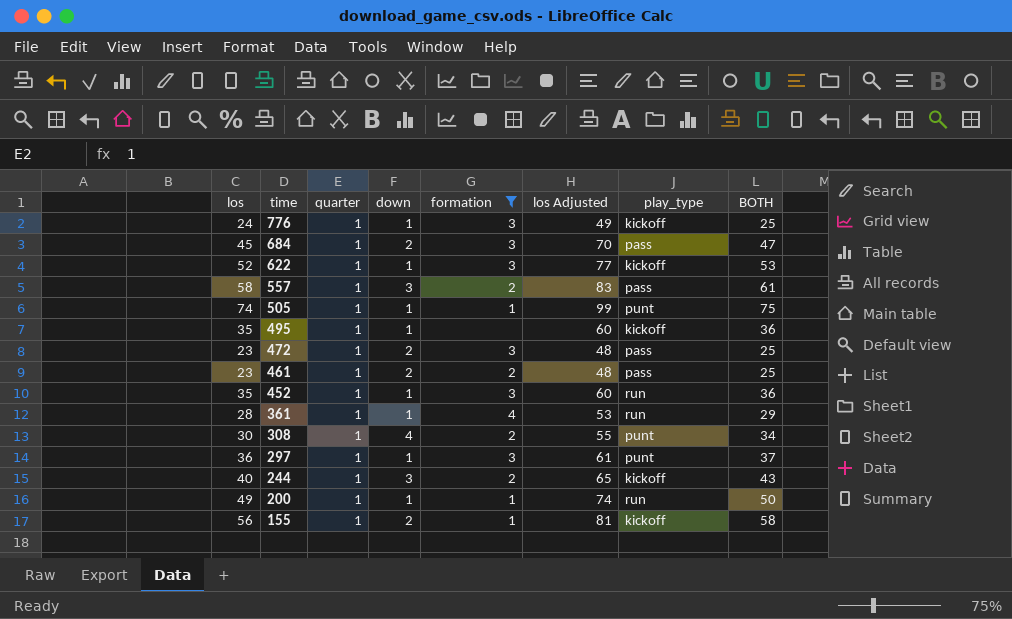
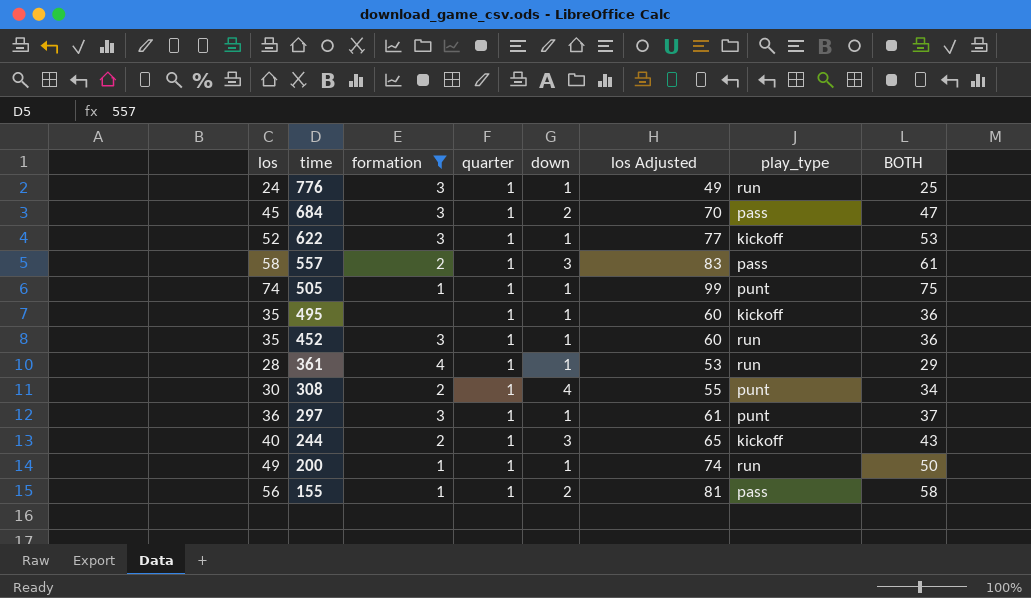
column formation | position: 5 -> 3
row 472: 23 | 1 | 2 | 3 | 48 | pass | 25 -> none
row 461: 23 | 1 | 2 | 2 | 48 | pass | 25 -> none
776 | play_type: kickoff -> run
155 | play_type: kickoff -> pass

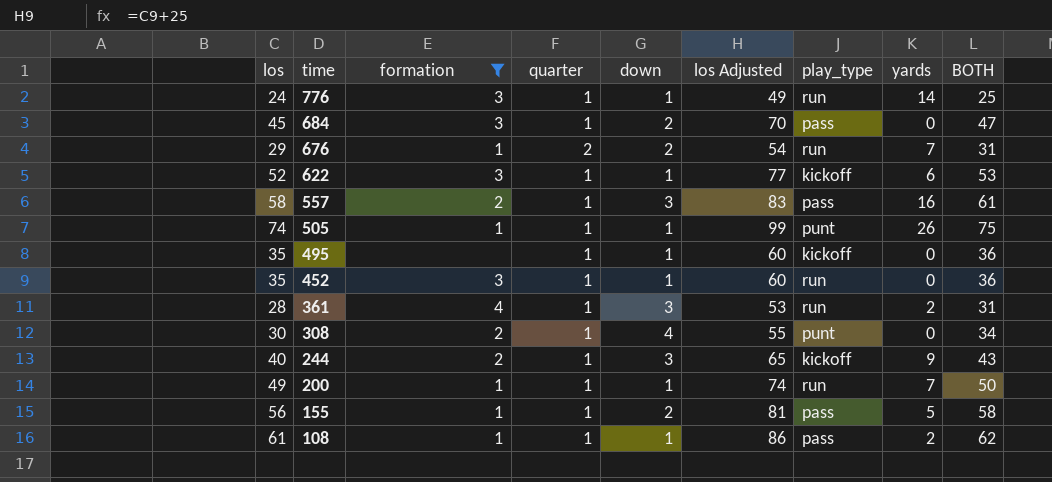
column yards | position: none -> 8
row 297: 36 | 3 | 1 | 1 | 61 | punt | 37 -> none
row 676: none -> 29 | 1 | 2 | 2 | 54 | run | 7 | 31
361 | down: 1 -> 3
361 | BOTH: 29 -> 31
row 108: none -> 61 | 1 | 1 | 1 | 86 | pass | 2 | 62

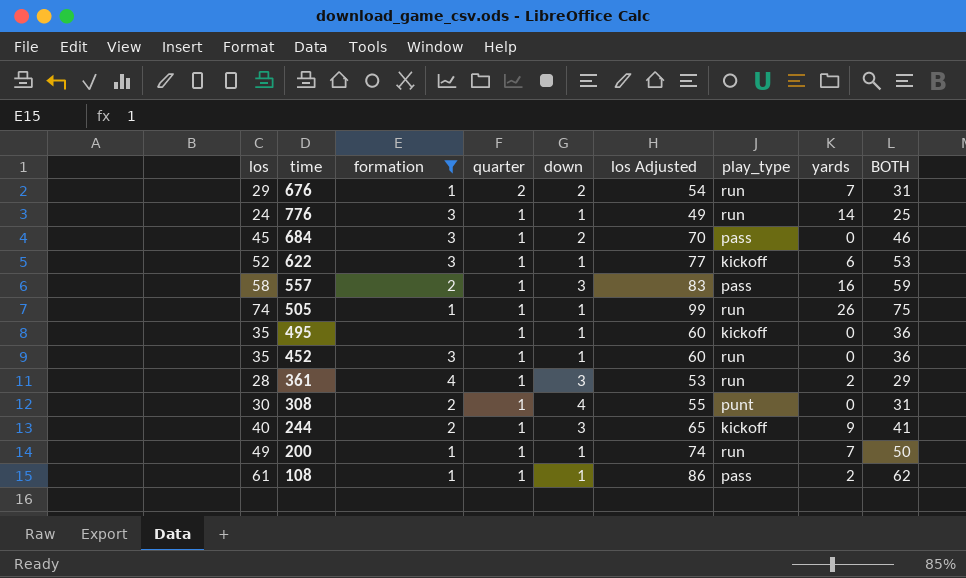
row order: time descending -> quarter descending
column BOTH | formula: [los] + [down] -> [los] + [quarter]
row 155: 56 | 1 | 1 | 2 | 81 | pass | 5 | 58 -> none
505 | play_type: punt -> run

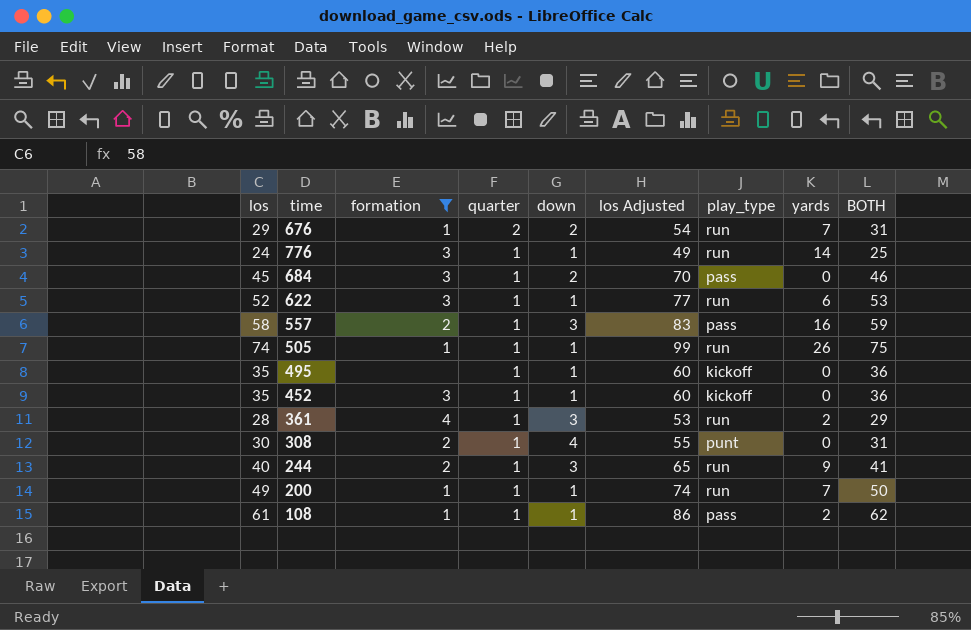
622 | play_type: kickoff -> run
452 | play_type: run -> kickoff
244 | play_type: kickoff -> run

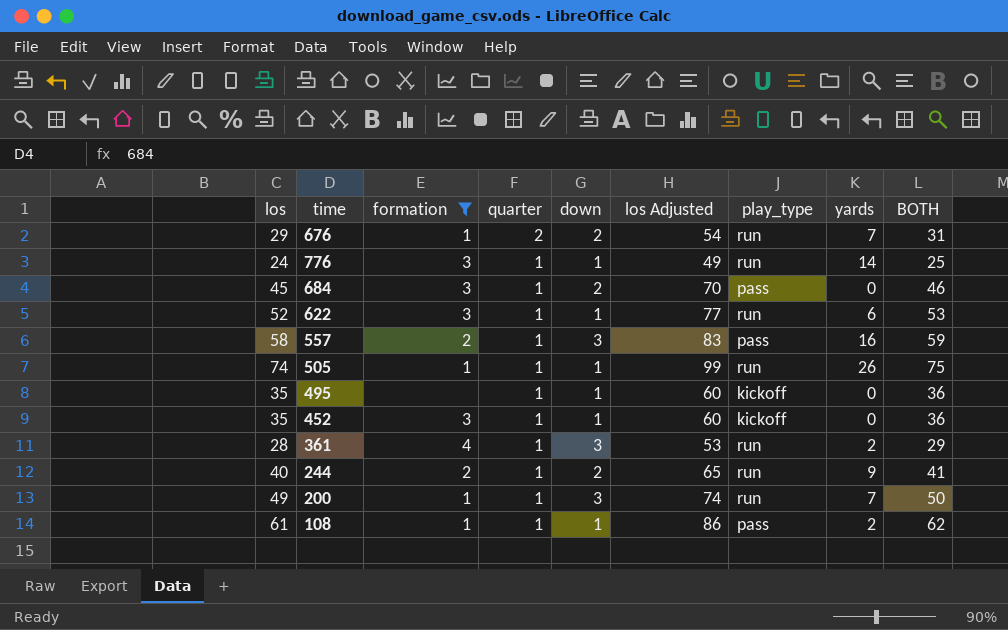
row 308: 30 | 2 | 1 | 4 | 55 | punt | 0 | 31 -> none
244 | down: 3 -> 2
200 | down: 1 -> 3

